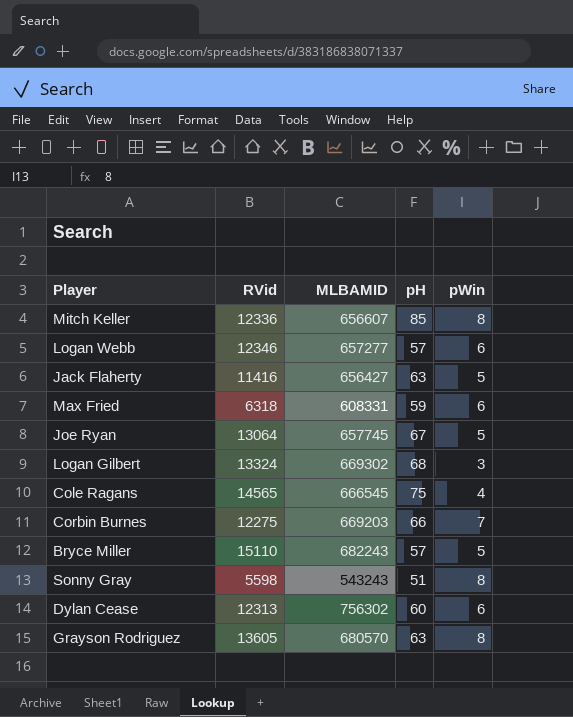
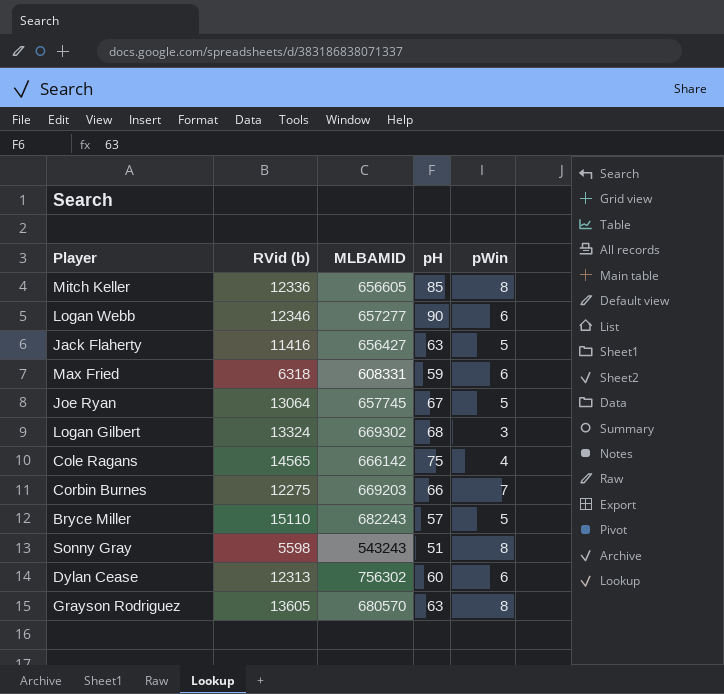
column name: RVid -> RVid (b)
Mitch Keller | MLBAMID: 656607 -> 656605
Logan Webb | pH: 57 -> 90
Cole Ragans | MLBAMID: 666545 -> 666142

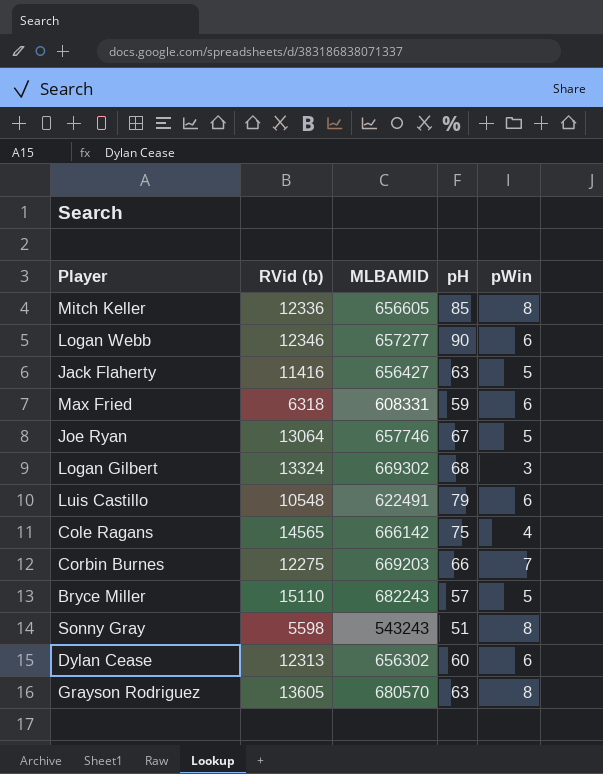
Joe Ryan | MLBAMID: 657745 -> 657746
row Luis Castillo: none -> 10548 | 622491 | 79 | 6
Dylan Cease | MLBAMID: 756302 -> 656302

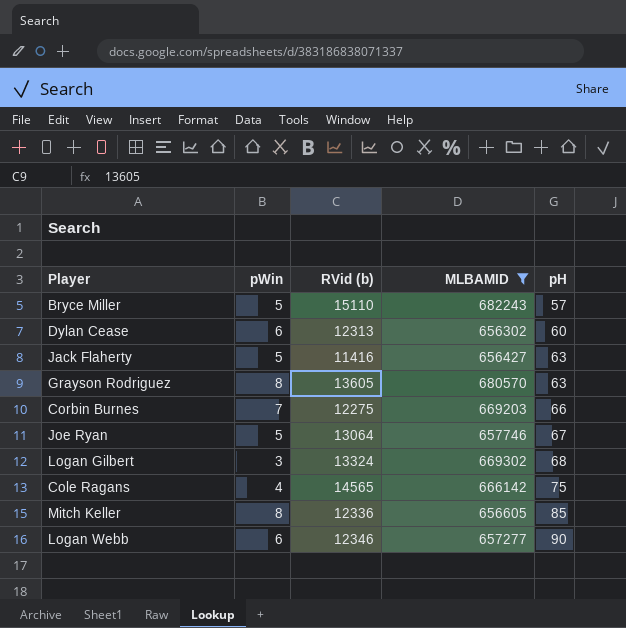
filter: none -> MLBAMID >= 656302
row order: none -> pH ascending
column pWin | position: 5 -> 2

